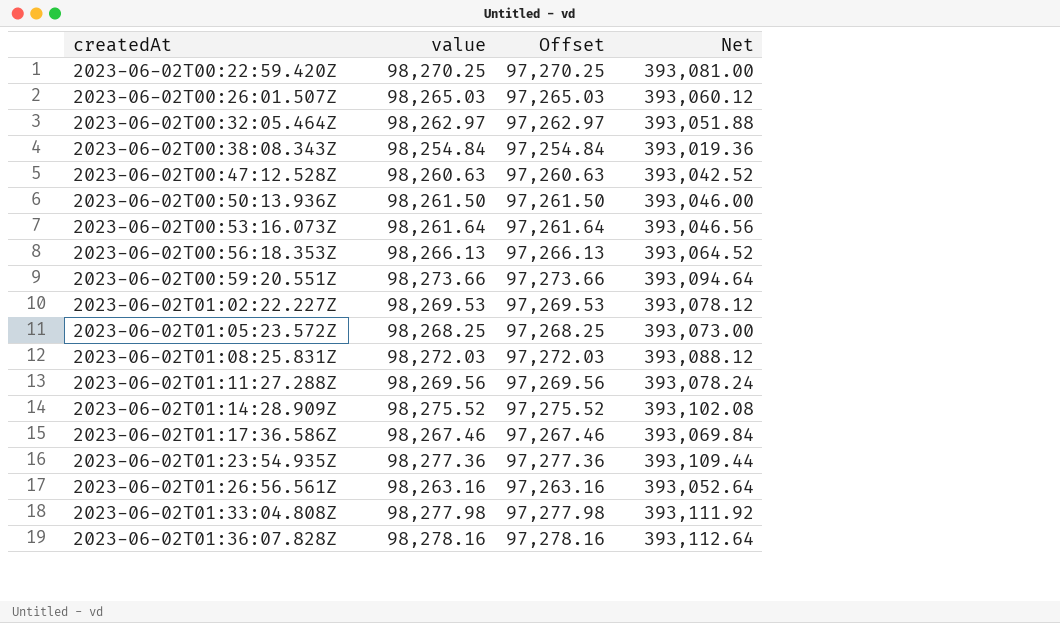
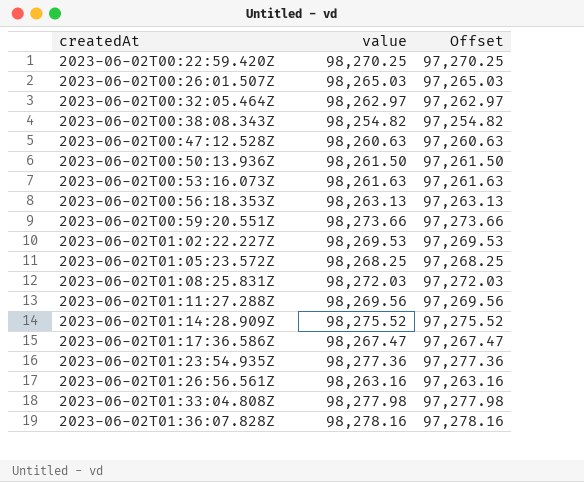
column Net | formula: [value] * 4 -> none
2023-06-02T00:38:08.343Z | value: 98,254.84 -> 98,254.82
2023-06-02T00:38:08.343Z | Offset: 97,254.84 -> 97,254.82
2023-06-02T00:53:16.073Z | value: 98,261.64 -> 98,261.63
2023-06-02T00:53:16.073Z | Offset: 97,261.64 -> 97,261.63
2023-06-02T00:56:18.353Z | value: 98,266.13 -> 98,263.13
2023-06-02T00:56:18.353Z | Offset: 97,266.13 -> 97,263.13
2023-06-02T01:17:36.586Z | value: 98,267.46 -> 98,267.47
2023-06-02T01:17:36.586Z | Offset: 97,267.46 -> 97,267.47

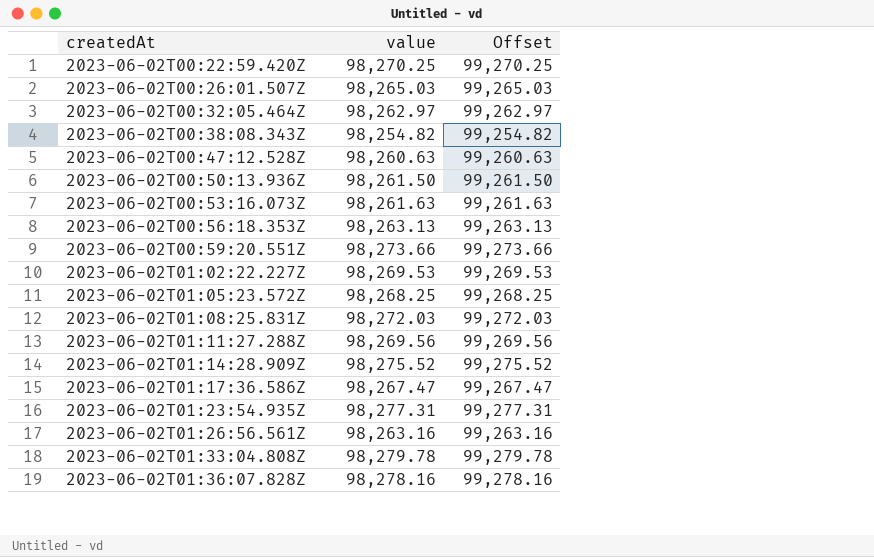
column Offset | formula: [value] - 1000 -> [value] + 1000
2023-06-02T01:23:54.935Z | value: 98,277.36 -> 98,277.31
2023-06-02T01:33:04.808Z | value: 98,277.98 -> 98,279.78

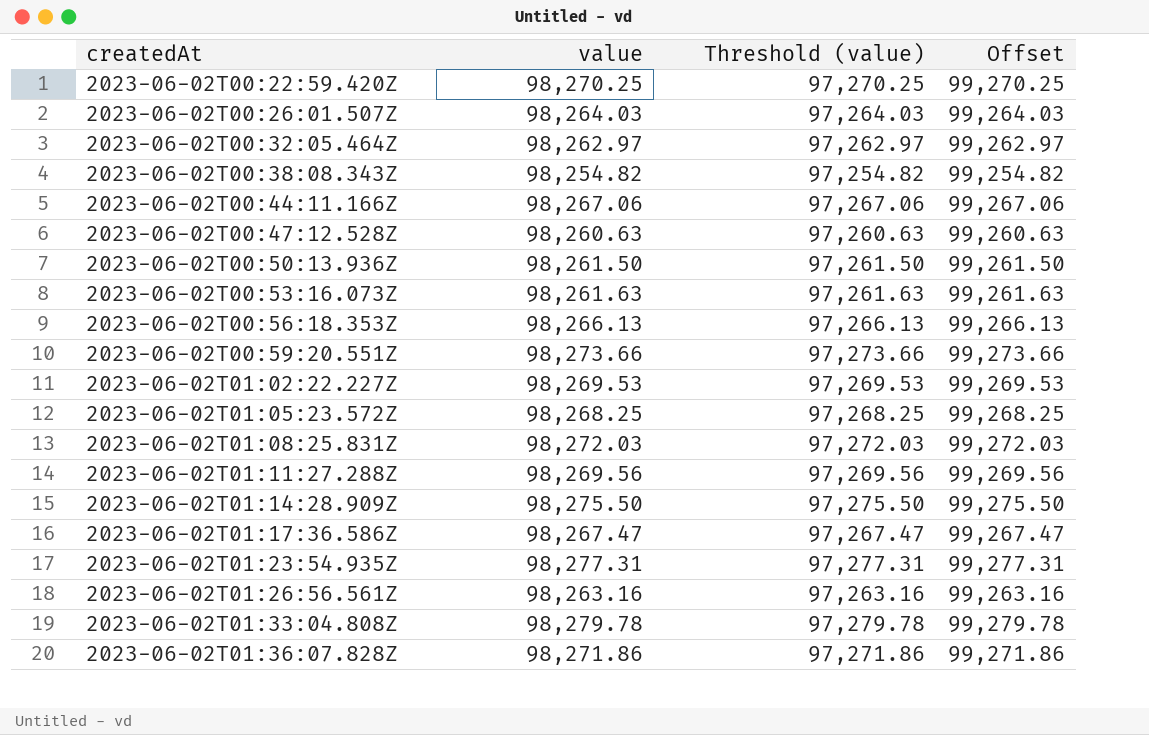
column Threshold (value) | formula: none -> [value] - 1000
2023-06-02T00:26:01.507Z | value: 98,265.03 -> 98,264.03
2023-06-02T00:26:01.507Z | Offset: 99,265.03 -> 99,264.03
row 2023-06-02T00:44:11.166Z: none -> 98,267.06 | 97,267.06 | 99,267.06
2023-06-02T00:56:18.353Z | value: 98,263.13 -> 98,266.13
2023-06-02T00:56:18.353Z | Offset: 99,263.13 -> 99,266.13
2023-06-02T01:14:28.909Z | value: 98,275.52 -> 98,275.50
2023-06-02T01:14:28.909Z | Offset: 99,275.52 -> 99,275.50
2023-06-02T01:36:07.828Z | value: 98,278.16 -> 98,271.86
2023-06-02T01:36:07.828Z | Offset: 99,278.16 -> 99,271.86

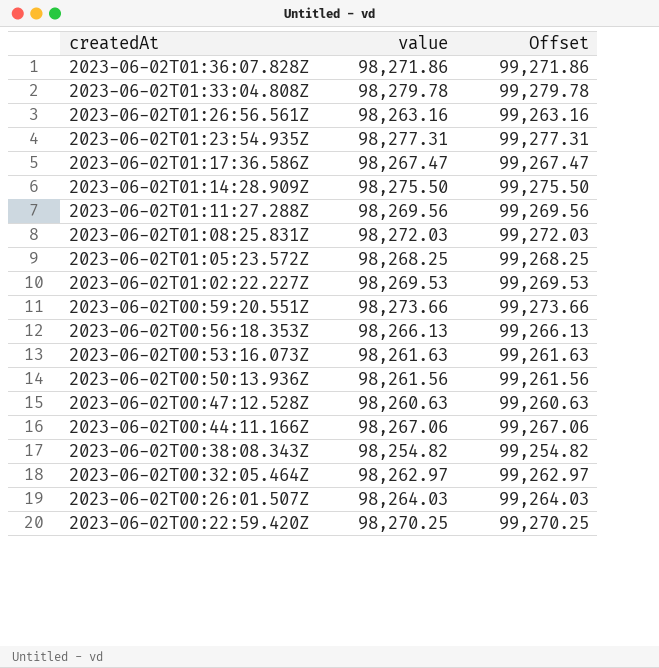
row order: createdAt ascending -> createdAt descending
column Threshold (value) | formula: [value] - 1000 -> none
2023-06-02T00:50:13.936Z | value: 98,261.50 -> 98,261.56
2023-06-02T00:50:13.936Z | Offset: 99,261.50 -> 99,261.56

